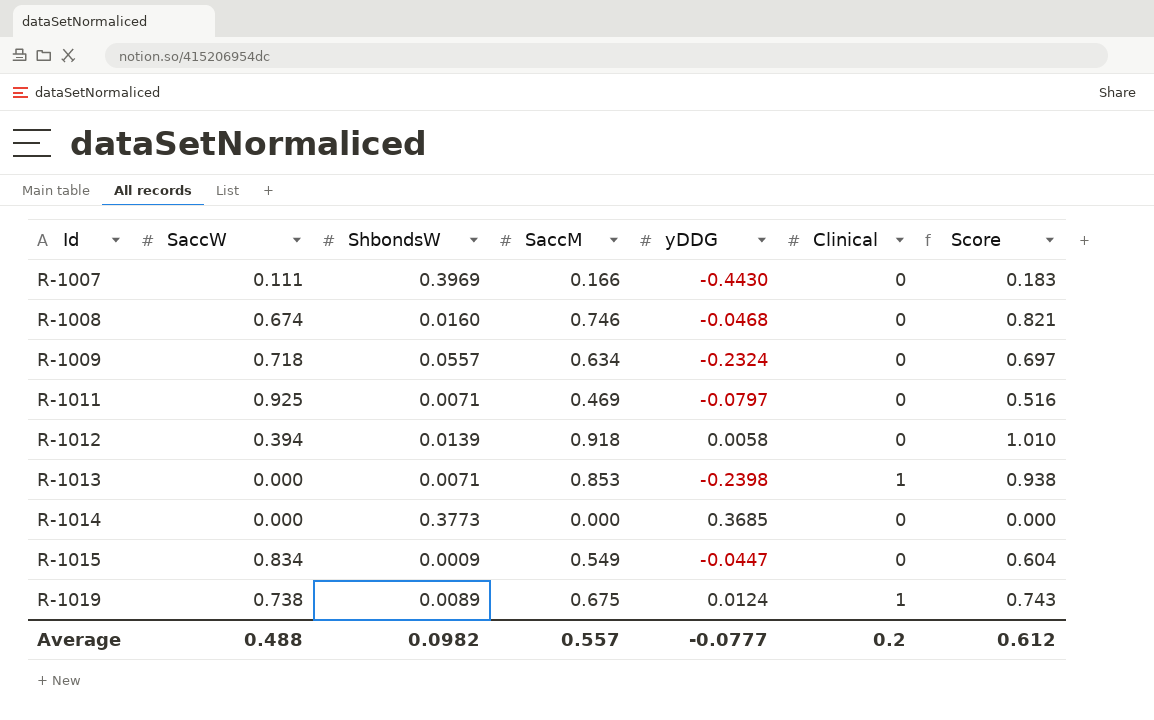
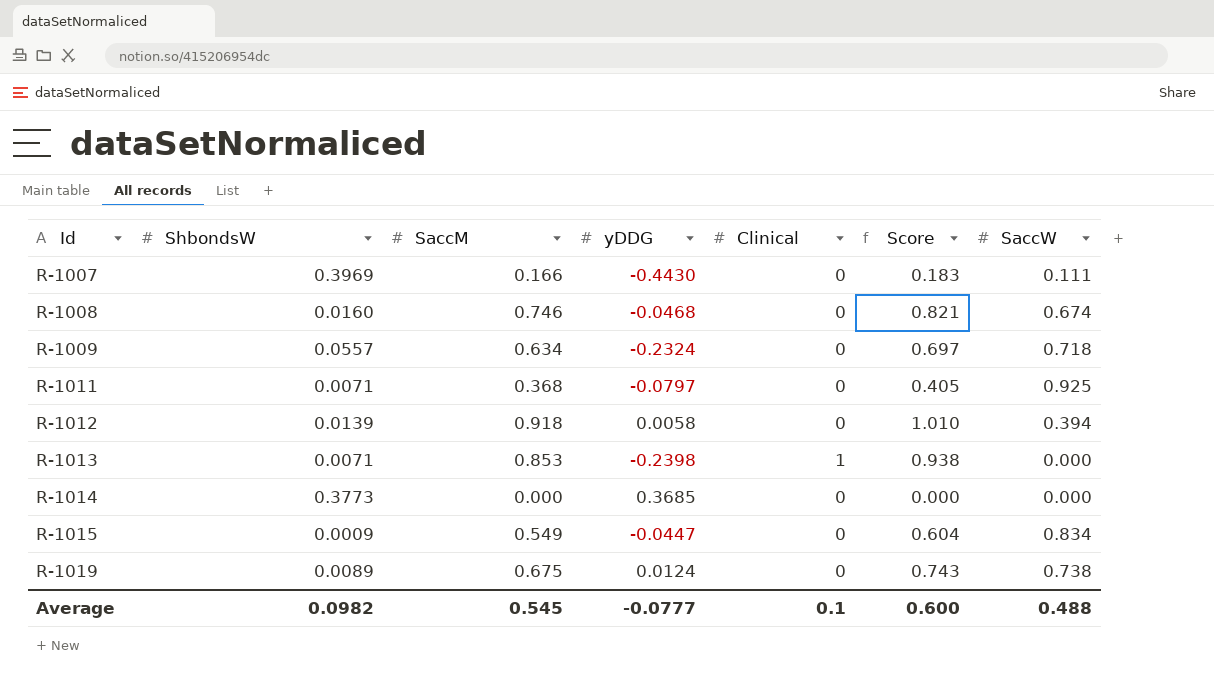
column SaccW | position: 2 -> 7
R-1011 | SaccM: 0.469 -> 0.368
R-1011 | Score: 0.516 -> 0.405
R-1019 | Clinical: 1 -> 0
Average | SaccM: 0.557 -> 0.545
Average | Clinical: 0.2 -> 0.1
Average | Score: 0.612 -> 0.600

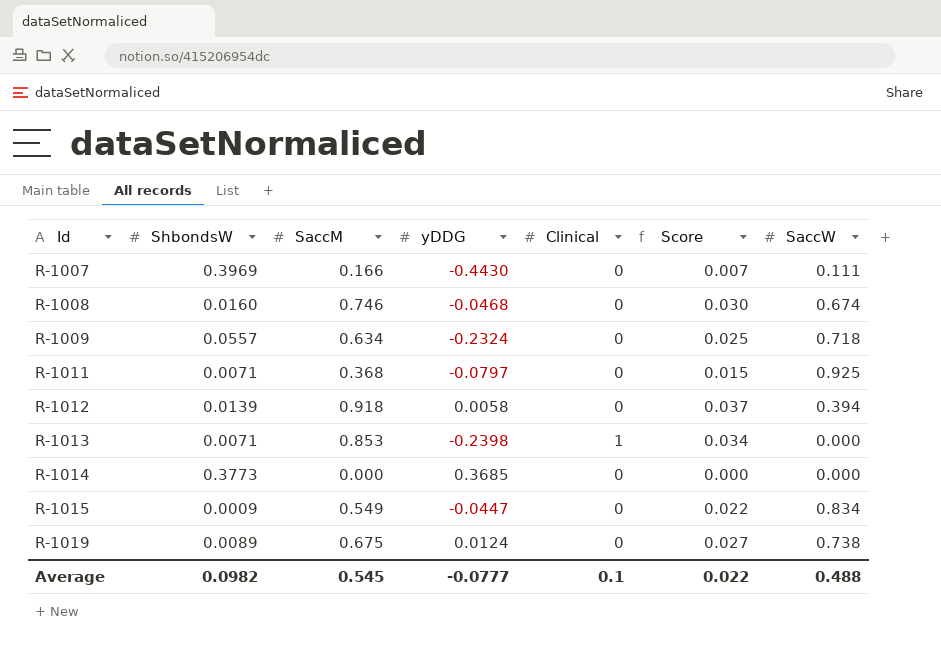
column Score | formula: [SaccM] * 1.1 -> [SaccM] * 0.04
Average | Score: 0.600 -> 0.022

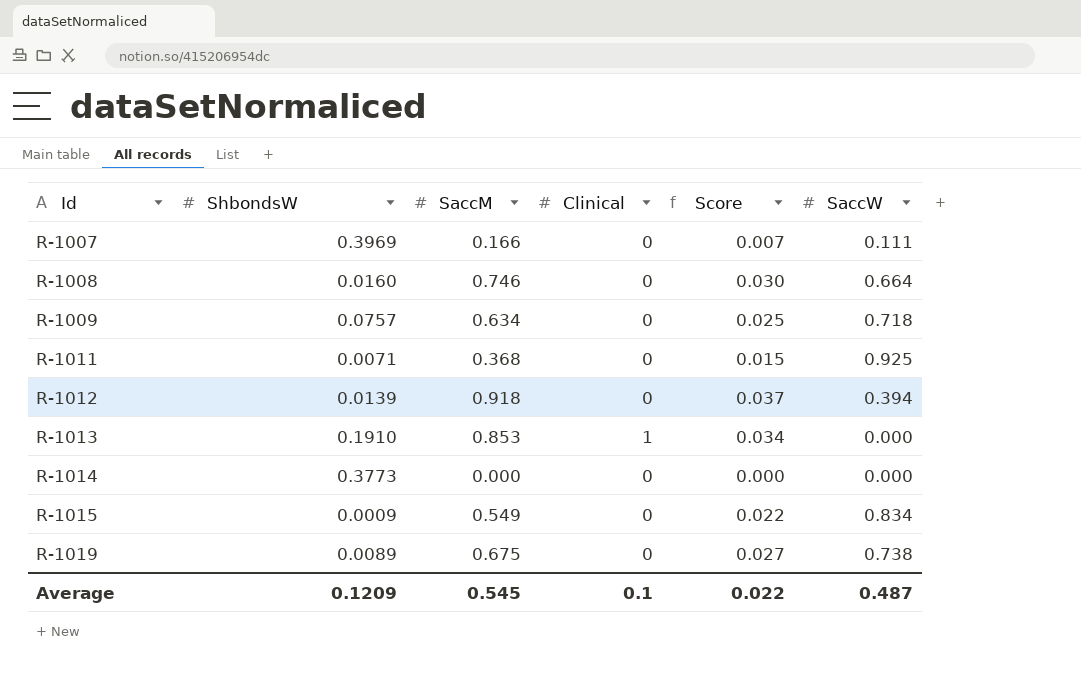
column yDDG | position: 4 -> none
R-1008 | SaccW: 0.674 -> 0.664
R-1009 | ShbondsW: 0.0557 -> 0.0757
R-1013 | ShbondsW: 0.0071 -> 0.1910
Average | ShbondsW: 0.0982 -> 0.1209
Average | SaccW: 0.488 -> 0.487

